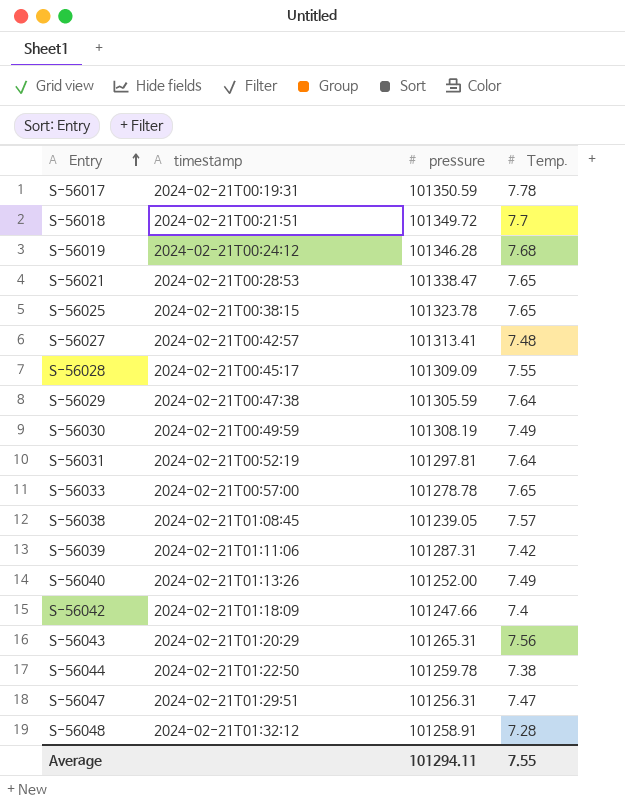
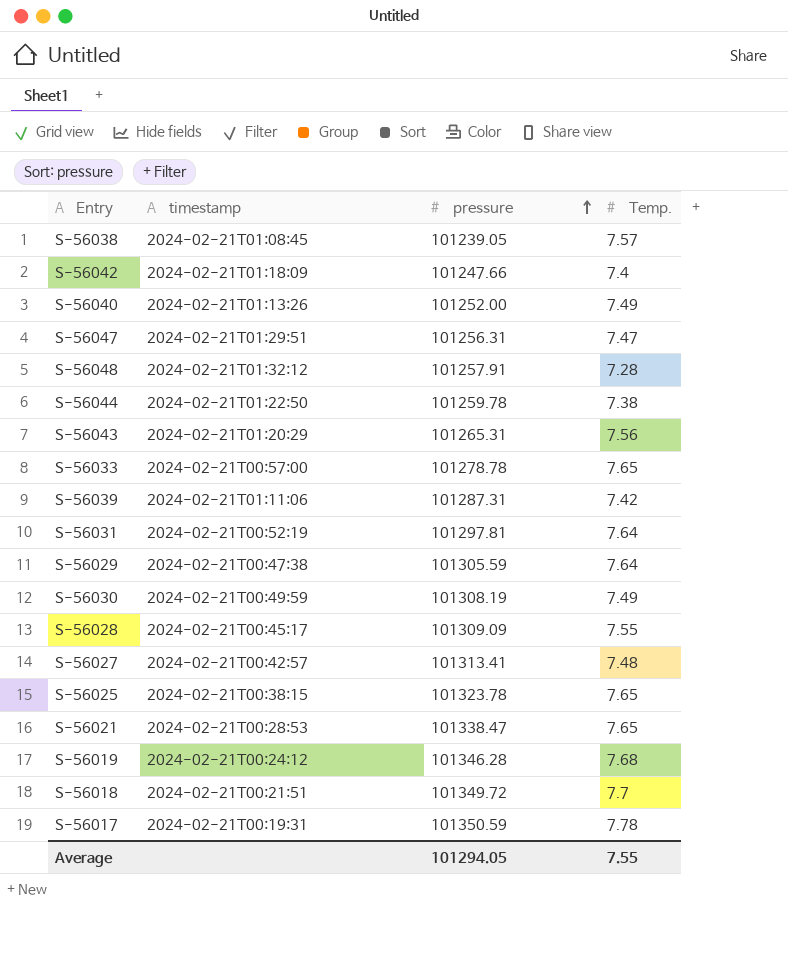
row order: Entry ascending -> pressure ascending
S-56048 | pressure: 101258.91 -> 101257.91
Average | pressure: 101294.11 -> 101294.05

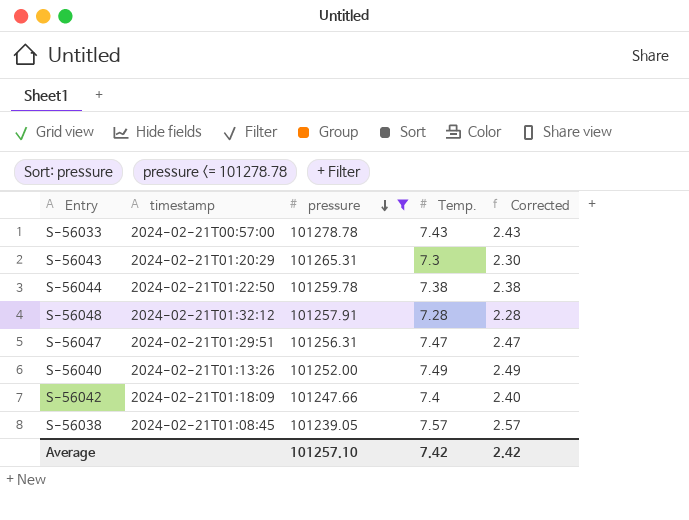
filter: none -> pressure <= 101278.78
row order: pressure ascending -> pressure descending
column Corrected | formula: none -> [Temp.] - 5
S-56033 | Temp.: 7.65 -> 7.43
S-56043 | Temp.: 7.56 -> 7.3
Average | pressure: 101294.05 -> 101257.10
Average | Temp.: 7.55 -> 7.42

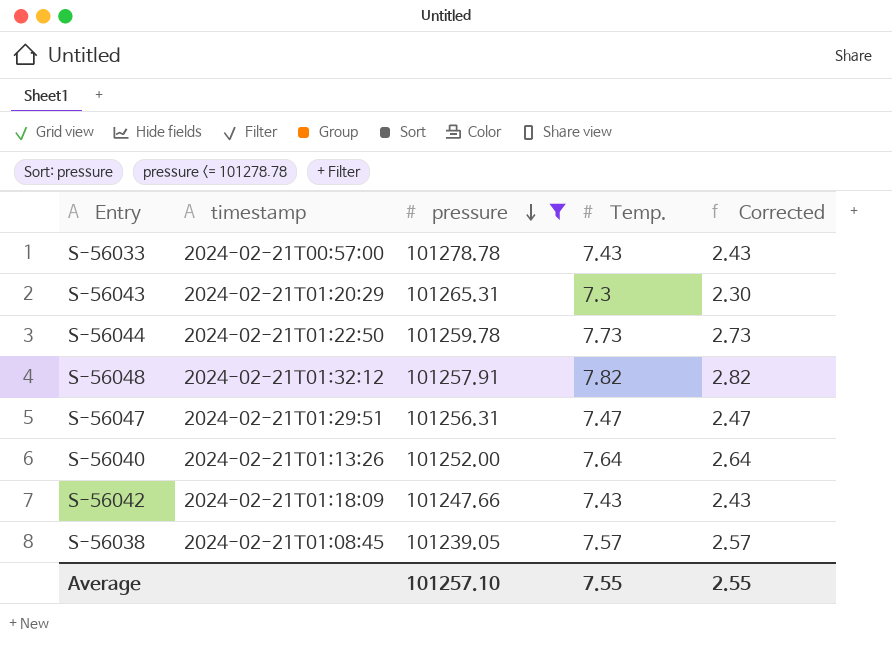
S-56044 | Temp.: 7.38 -> 7.73
S-56044 | Corrected: 2.38 -> 2.73
S-56048 | Temp.: 7.28 -> 7.82
S-56048 | Corrected: 2.28 -> 2.82
S-56040 | Temp.: 7.49 -> 7.64
S-56040 | Corrected: 2.49 -> 2.64
S-56042 | Temp.: 7.4 -> 7.43
S-56042 | Corrected: 2.40 -> 2.43
Average | Temp.: 7.42 -> 7.55
Average | Corrected: 2.42 -> 2.55

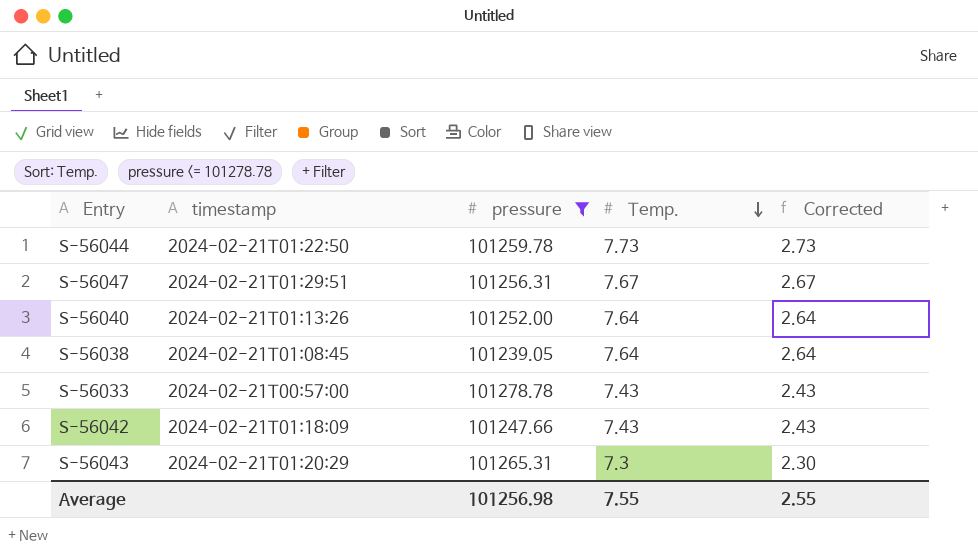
row order: pressure descending -> Temp. descending
row S-56048: 2024-02-21T01:32:12 | 101257.91 | 7.82 | 2.82 -> none
S-56047 | Temp.: 7.47 -> 7.67
S-56047 | Corrected: 2.47 -> 2.67
S-56038 | Temp.: 7.57 -> 7.64
S-56038 | Corrected: 2.57 -> 2.64
Average | pressure: 101257.10 -> 101256.98

